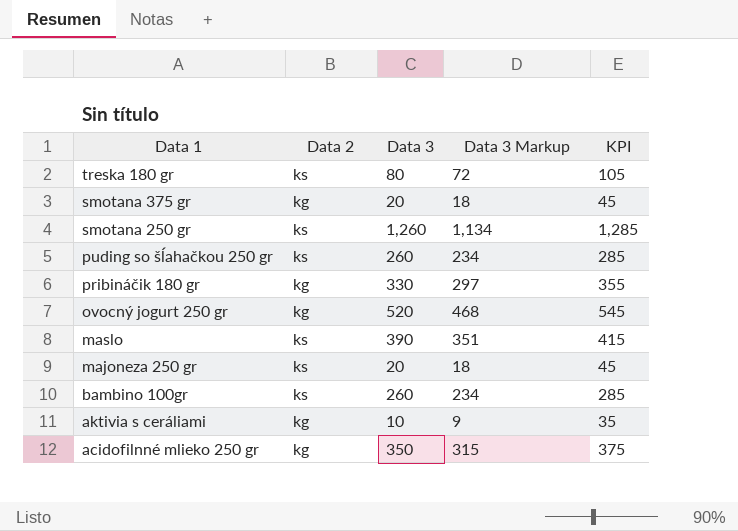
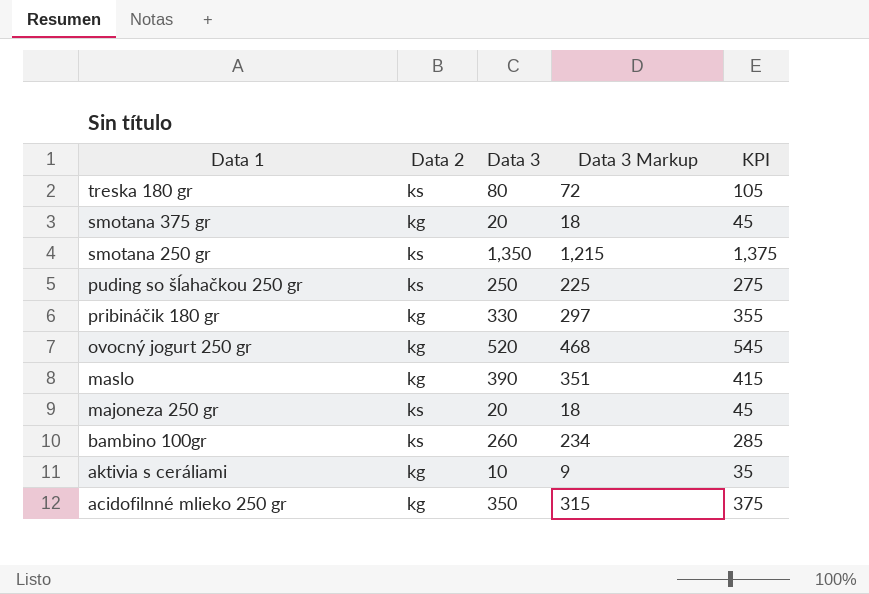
smotana 250 gr | Data 3: 1,260 -> 1,350
smotana 250 gr | Data 3 Markup: 1,134 -> 1,215
smotana 250 gr | KPI: 1,285 -> 1,375
puding so šĺahačkou 250 gr | Data 3: 260 -> 250
puding so šĺahačkou 250 gr | Data 3 Markup: 234 -> 225
puding so šĺahačkou 250 gr | KPI: 285 -> 275
maslo | Data 2: ks -> kg

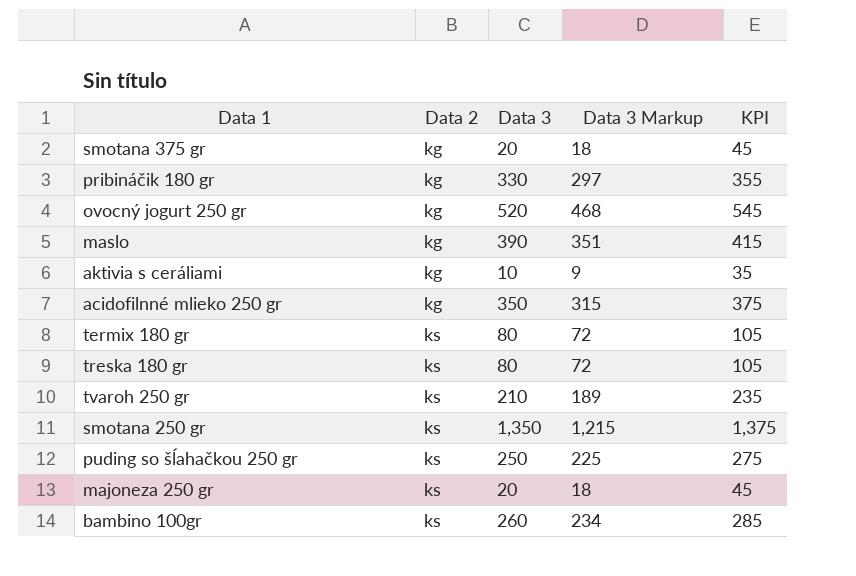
row order: Data 1 descending -> Data 2 ascending
row termix 180 gr: none -> ks | 80 | 72 | 105
row tvaroh 250 gr: none -> ks | 210 | 189 | 235

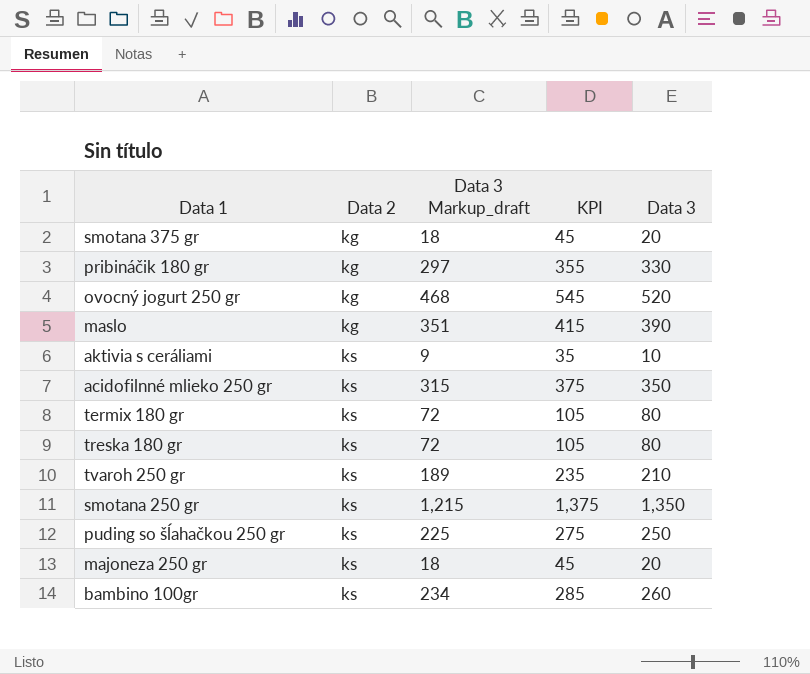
column name: Data 3 Markup -> Data 3 Markup_draft
column Data 3 | position: 3 -> 5
aktivia s ceráliami | Data 2: kg -> ks
acidofilnné mlieko 250 gr | Data 2: kg -> ks

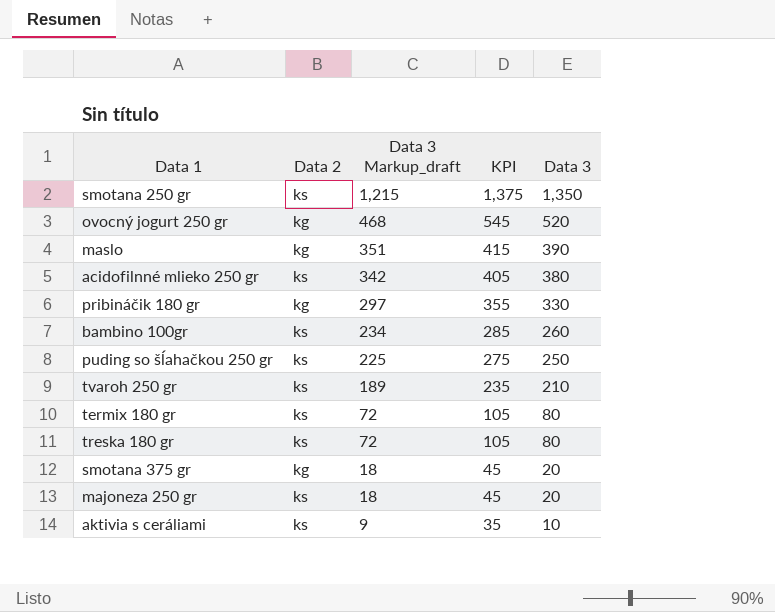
row order: Data 2 ascending -> Data 3 Markup_draft descending
acidofilnné mlieko 250 gr | Data 3 Markup_draft: 315 -> 342
acidofilnné mlieko 250 gr | KPI: 375 -> 405
acidofilnné mlieko 250 gr | Data 3: 350 -> 380

